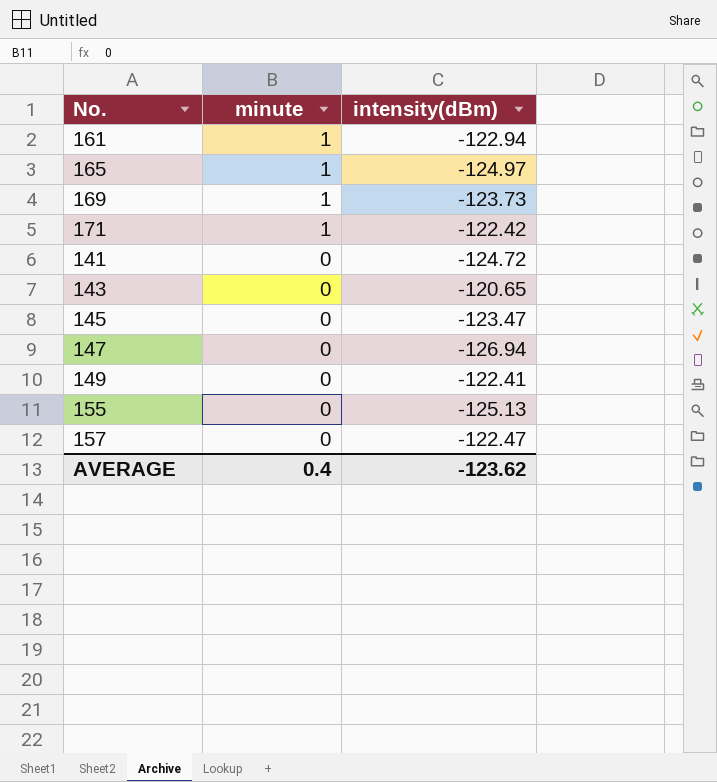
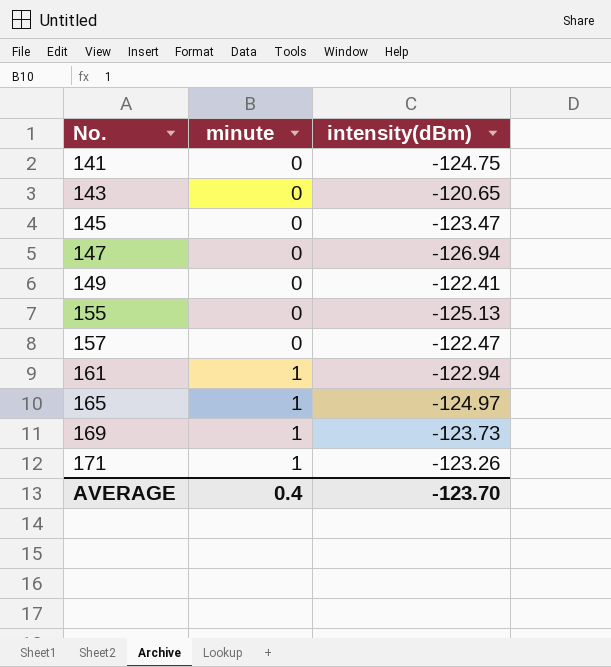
row order: minute descending -> No. ascending
141 | intensity(dBm): -124.72 -> -124.75
171 | intensity(dBm): -122.42 -> -123.26
AVERAGE | intensity(dBm): -123.62 -> -123.70

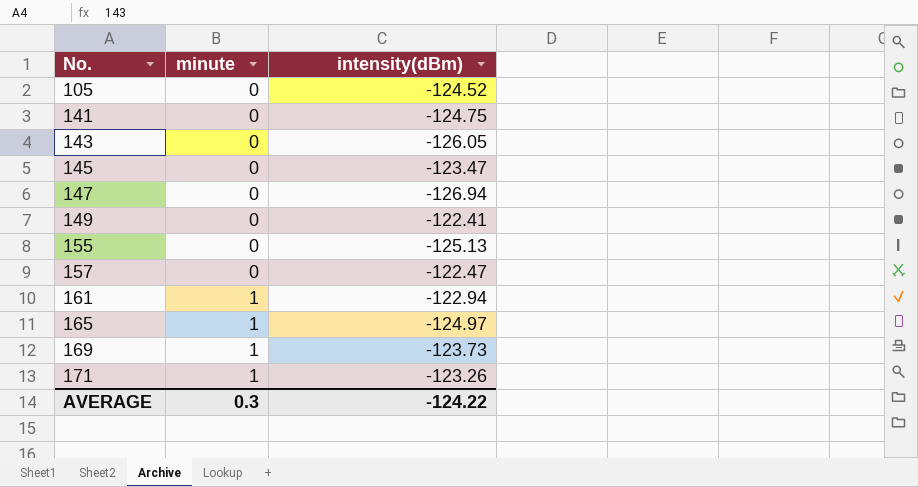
row 105: none -> 0 | -124.52
143 | intensity(dBm): -120.65 -> -126.05
AVERAGE | minute: 0.4 -> 0.3
AVERAGE | intensity(dBm): -123.70 -> -124.22

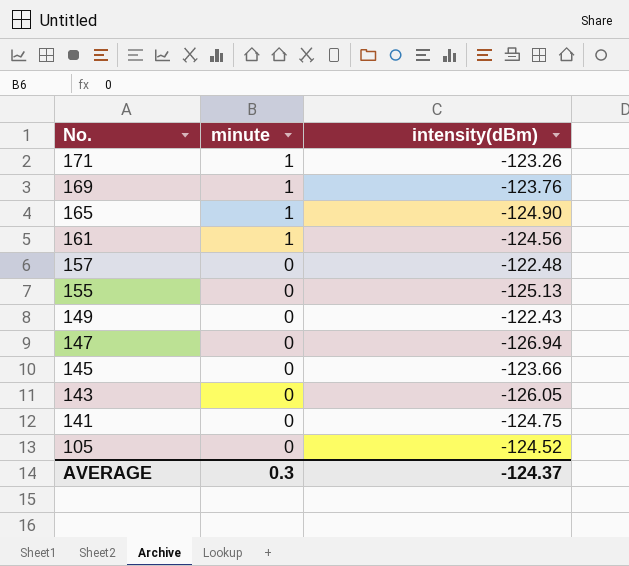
row order: No. ascending -> No. descending
169 | intensity(dBm): -123.73 -> -123.76
165 | intensity(dBm): -124.97 -> -124.90
161 | intensity(dBm): -122.94 -> -124.56
157 | intensity(dBm): -122.47 -> -122.48
149 | intensity(dBm): -122.41 -> -122.43
145 | intensity(dBm): -123.47 -> -123.66
AVERAGE | intensity(dBm): -124.22 -> -124.37

